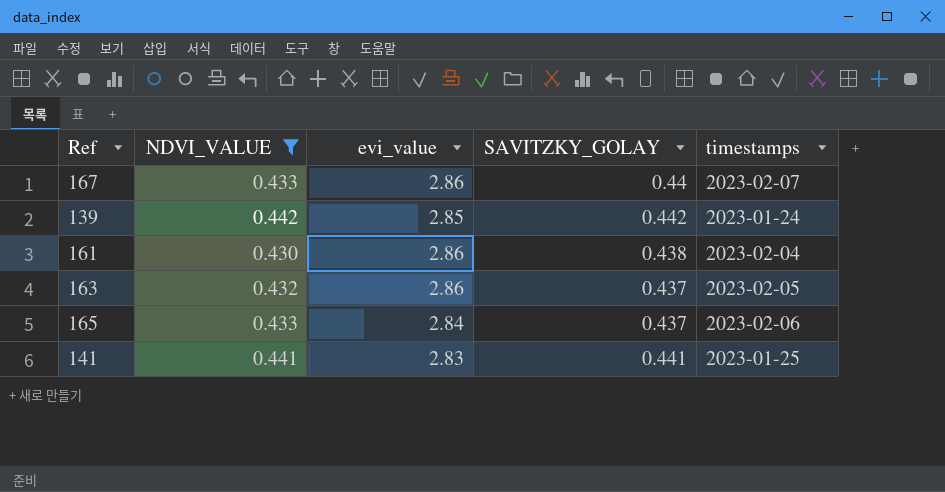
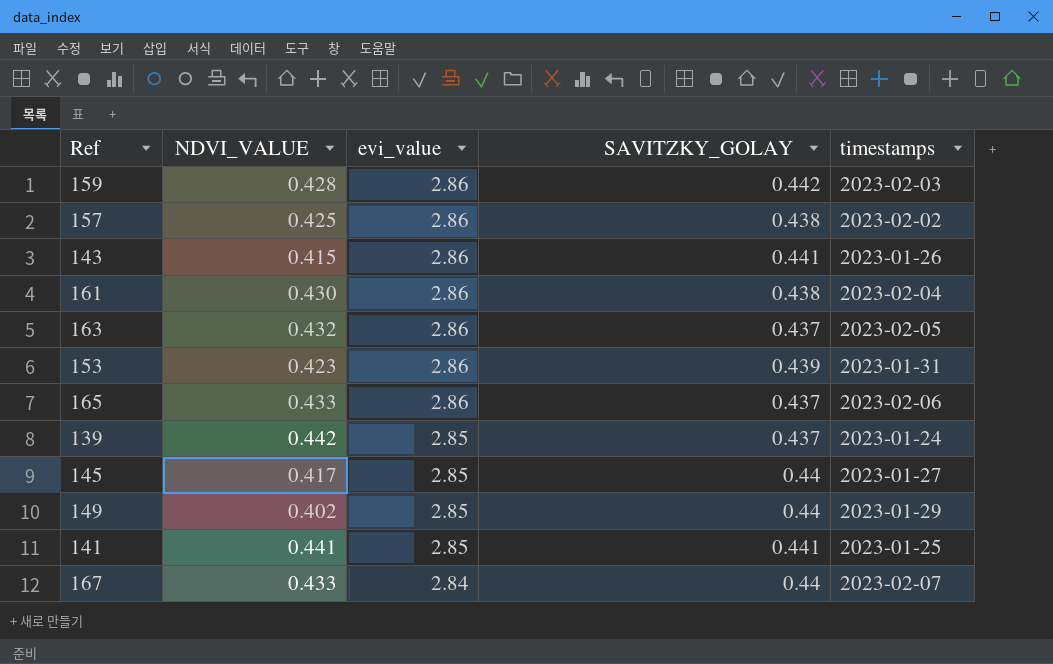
filter: NDVI_VALUE >= 0.430 -> none
row order: none -> evi_value descending
165 | evi_value: 2.84 -> 2.86
139 | SAVITZKY_GOLAY: 0.442 -> 0.437
141 | evi_value: 2.83 -> 2.85
167 | evi_value: 2.86 -> 2.84

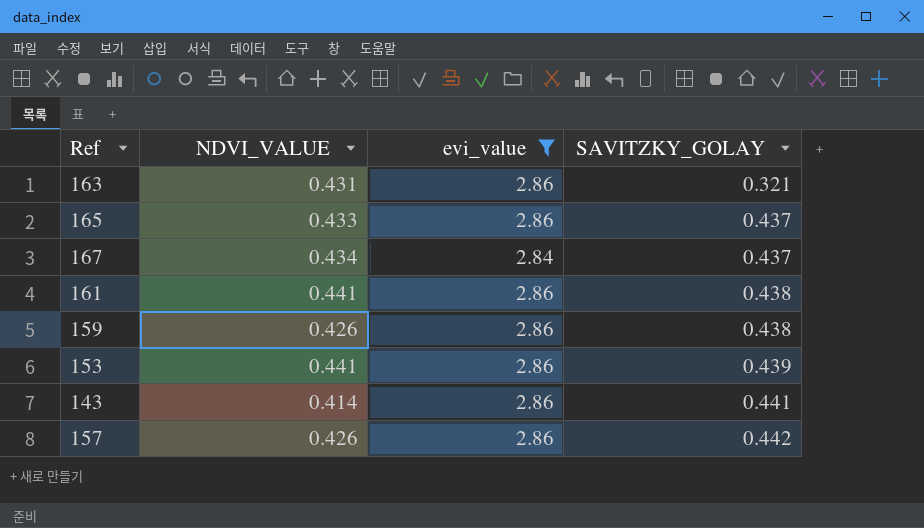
filter: none -> evi_value != 2.85
row order: evi_value descending -> SAVITZKY_GOLAY ascending
column timestamps | position: 5 -> none
163 | NDVI_VALUE: 0.432 -> 0.431
163 | SAVITZKY_GOLAY: 0.437 -> 0.321
167 | NDVI_VALUE: 0.433 -> 0.434
167 | SAVITZKY_GOLAY: 0.44 -> 0.437
161 | NDVI_VALUE: 0.430 -> 0.441
159 | NDVI_VALUE: 0.428 -> 0.426
159 | SAVITZKY_GOLAY: 0.442 -> 0.438
153 | NDVI_VALUE: 0.423 -> 0.441
143 | NDVI_VALUE: 0.415 -> 0.414
157 | NDVI_VALUE: 0.425 -> 0.426
157 | SAVITZKY_GOLAY: 0.438 -> 0.442

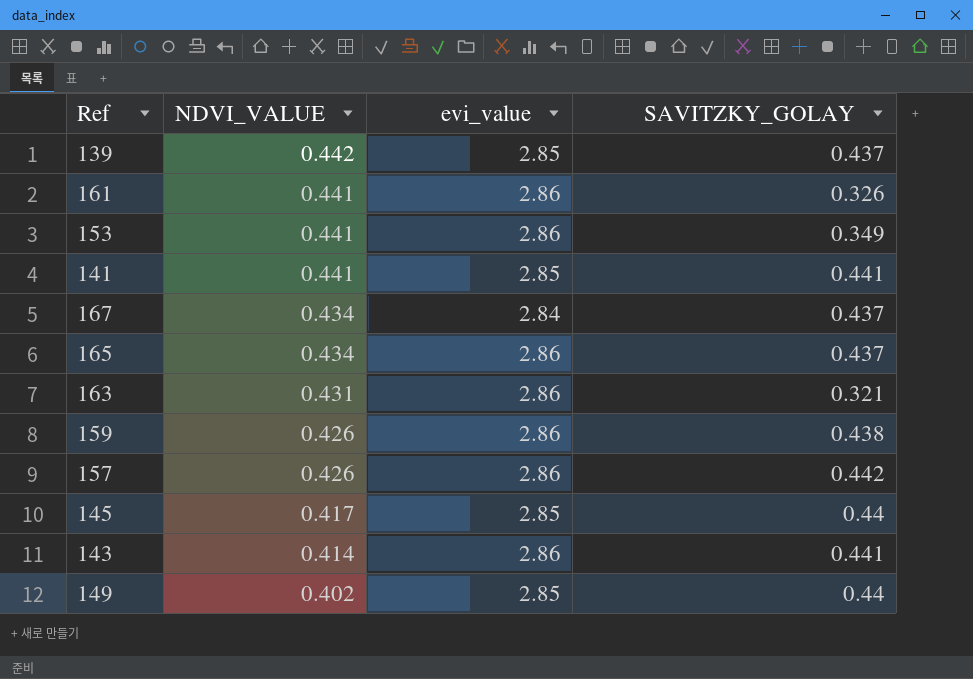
filter: evi_value != 2.85 -> none
row order: SAVITZKY_GOLAY ascending -> NDVI_VALUE descending
161 | SAVITZKY_GOLAY: 0.438 -> 0.326
153 | SAVITZKY_GOLAY: 0.439 -> 0.349
165 | NDVI_VALUE: 0.433 -> 0.434

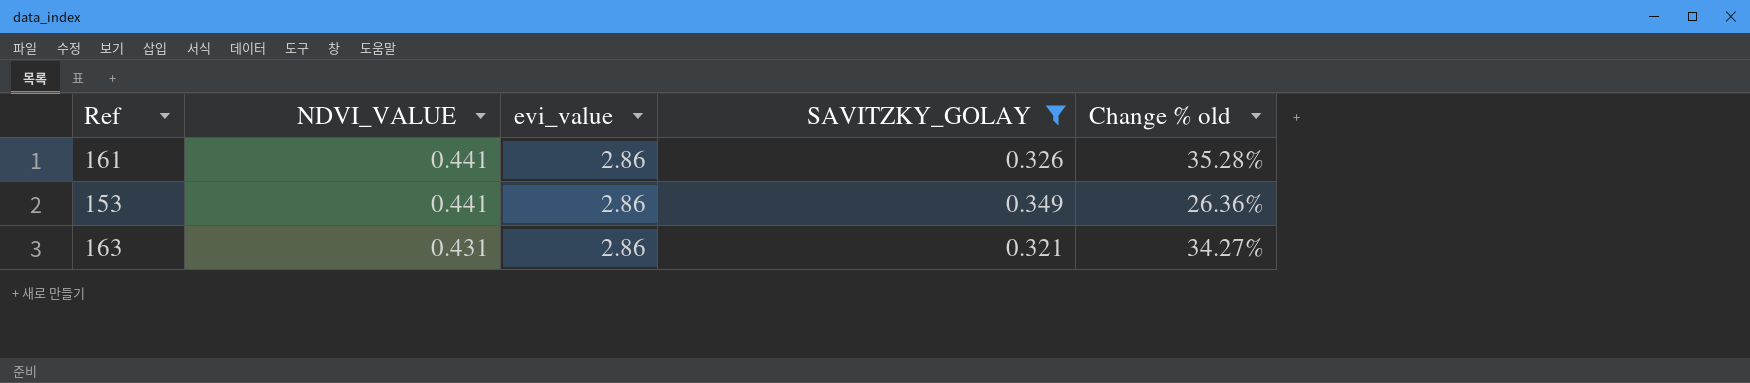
filter: none -> SAVITZKY_GOLAY <= 0.349
column Change % old | formula: none -> ([NDVI_VALUE] - [SAVITZKY_GOLAY]) / [SAVITZKY_GOLAY]

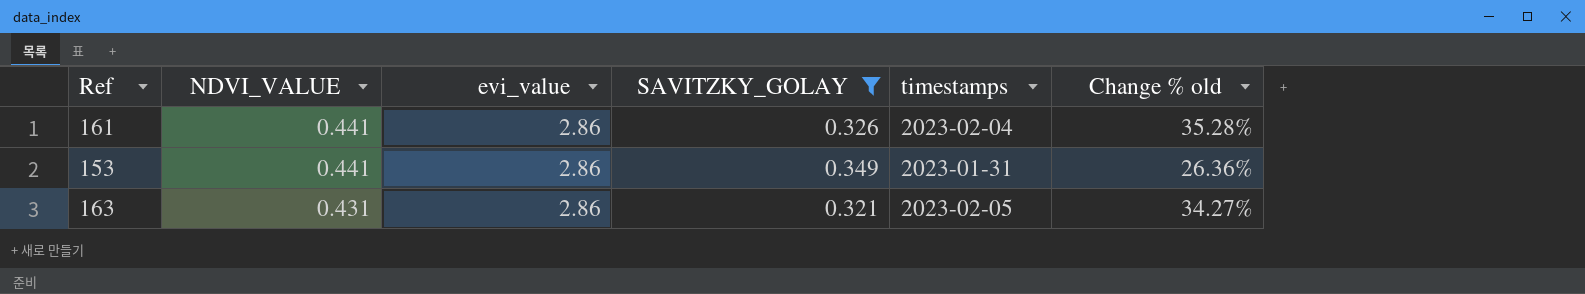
column timestamps | position: none -> 5

